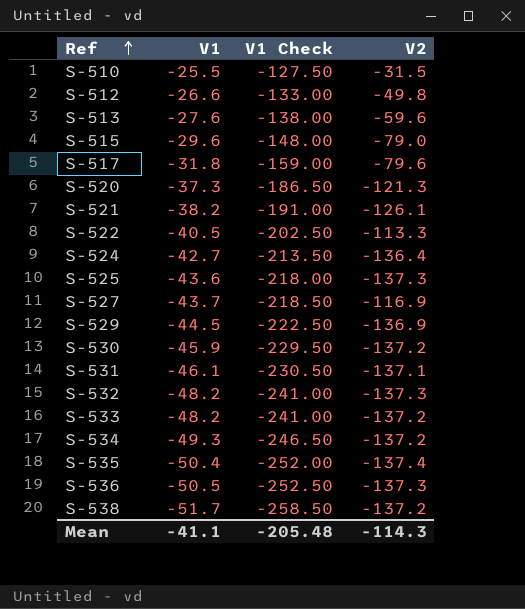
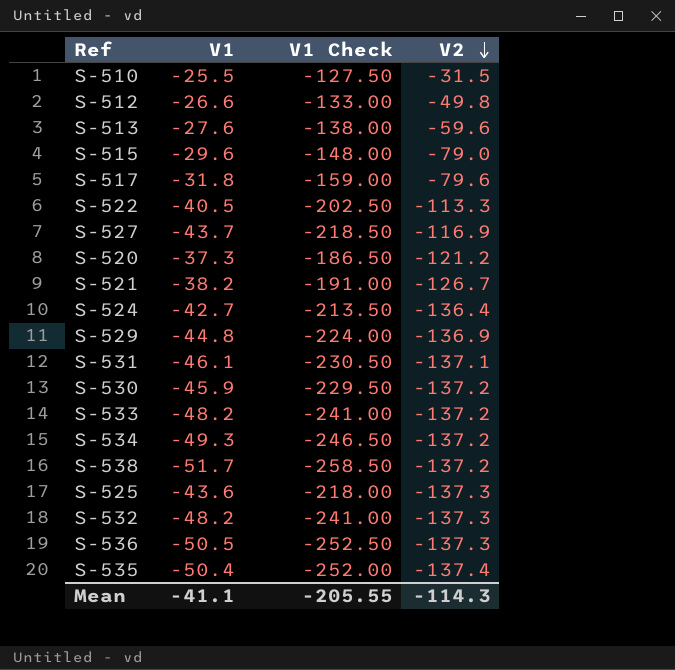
row order: Ref ascending -> V2 descending
S-520 | V2: -121.3 -> -121.2
S-521 | V2: -126.1 -> -126.7
S-529 | V1: -44.5 -> -44.8
S-529 | V1 Check: -222.50 -> -224.00
Mean | V1 Check: -205.48 -> -205.55

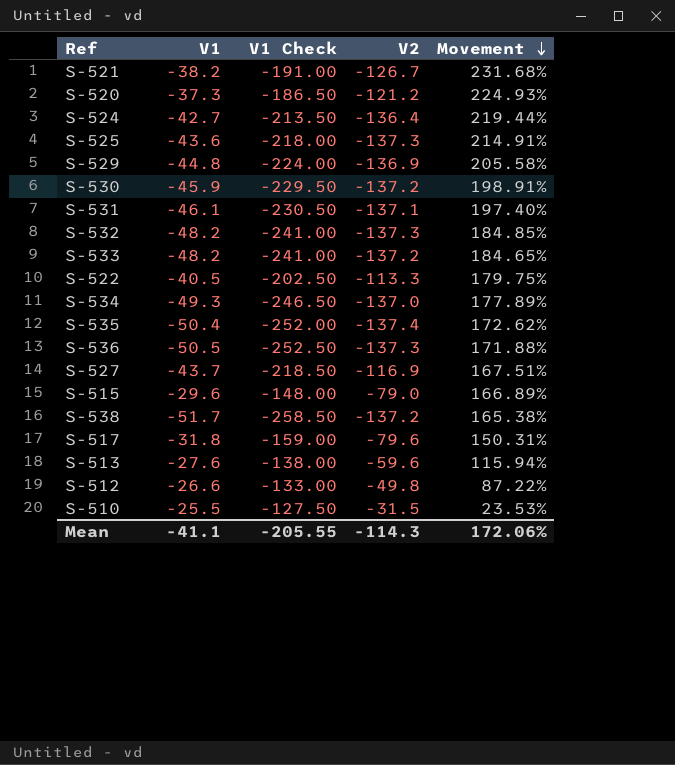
row order: V2 descending -> Movement descending
column Movement | formula: none -> ([V2] - [V1]) / [V1]
S-534 | V2: -137.2 -> -137.0

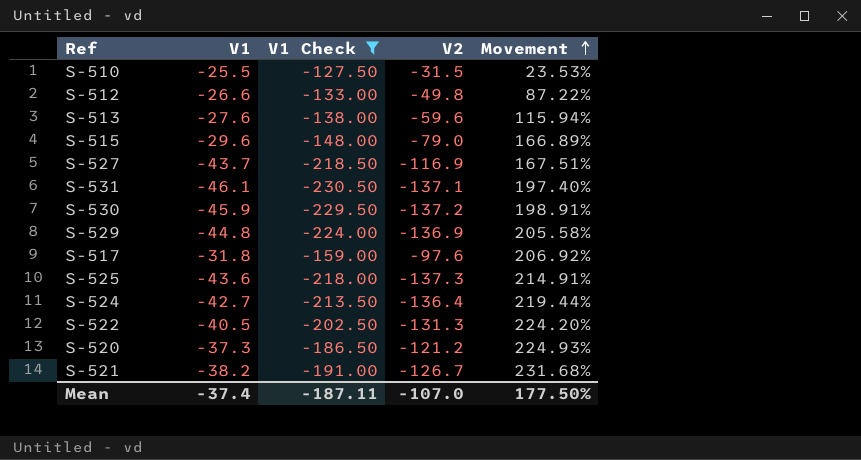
filter: none -> V1 Check >= -230.50
row order: Movement descending -> Movement ascending
S-517 | V2: -79.6 -> -97.6
S-517 | Movement: 150.31% -> 206.92%
S-522 | V2: -113.3 -> -131.3
S-522 | Movement: 179.75% -> 224.20%
Mean | V1: -41.1 -> -37.4
Mean | V1 Check: -205.55 -> -187.11
Mean | V2: -114.3 -> -107.0
Mean | Movement: 172.06% -> 177.50%

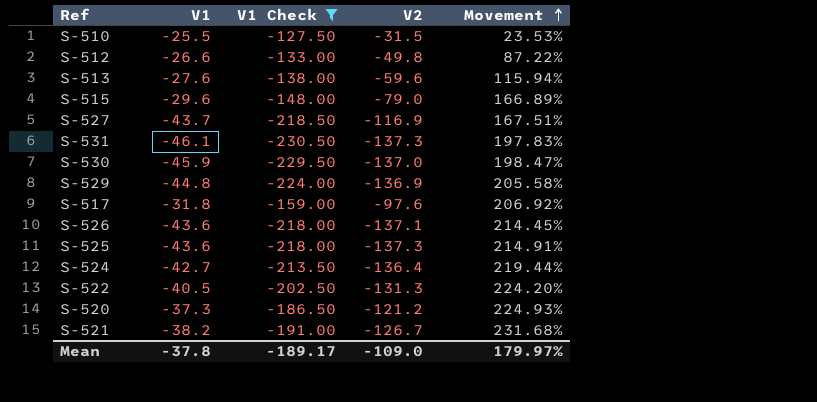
S-531 | V2: -137.1 -> -137.3
S-531 | Movement: 197.40% -> 197.83%
S-530 | V2: -137.2 -> -137.0
S-530 | Movement: 198.91% -> 198.47%
row S-526: none -> -43.6 | -218.00 | -137.1 | 214.45%
Mean | V1: -37.4 -> -37.8
Mean | V1 Check: -187.11 -> -189.17
Mean | V2: -107.0 -> -109.0
Mean | Movement: 177.50% -> 179.97%

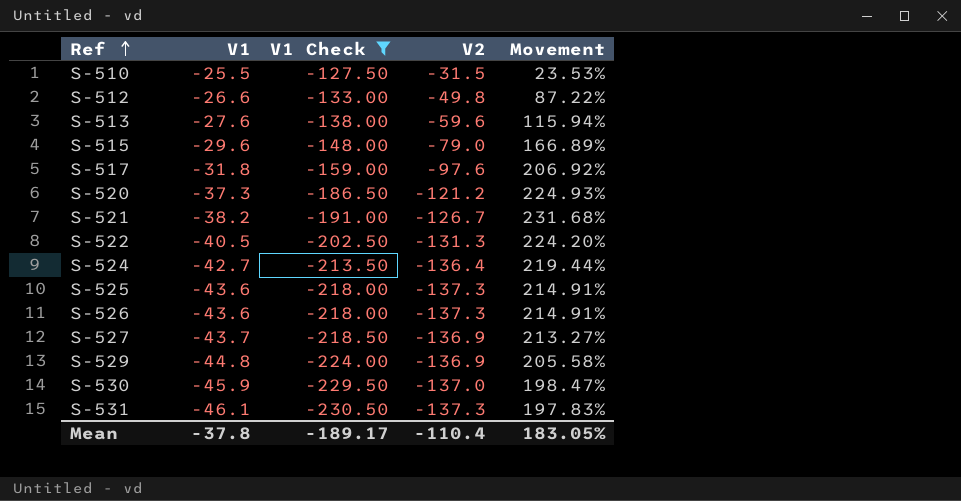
row order: Movement ascending -> Ref ascending
S-526 | V2: -137.1 -> -137.3
S-526 | Movement: 214.45% -> 214.91%
S-527 | V2: -116.9 -> -136.9
S-527 | Movement: 167.51% -> 213.27%
Mean | V2: -109.0 -> -110.4
Mean | Movement: 179.97% -> 183.05%

